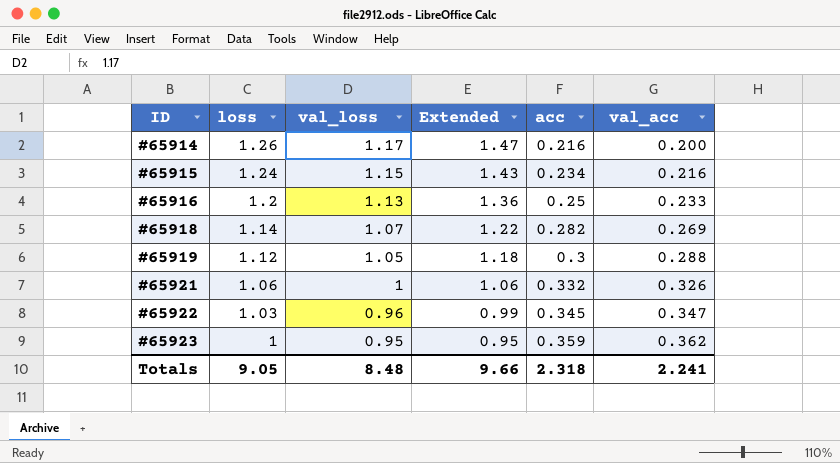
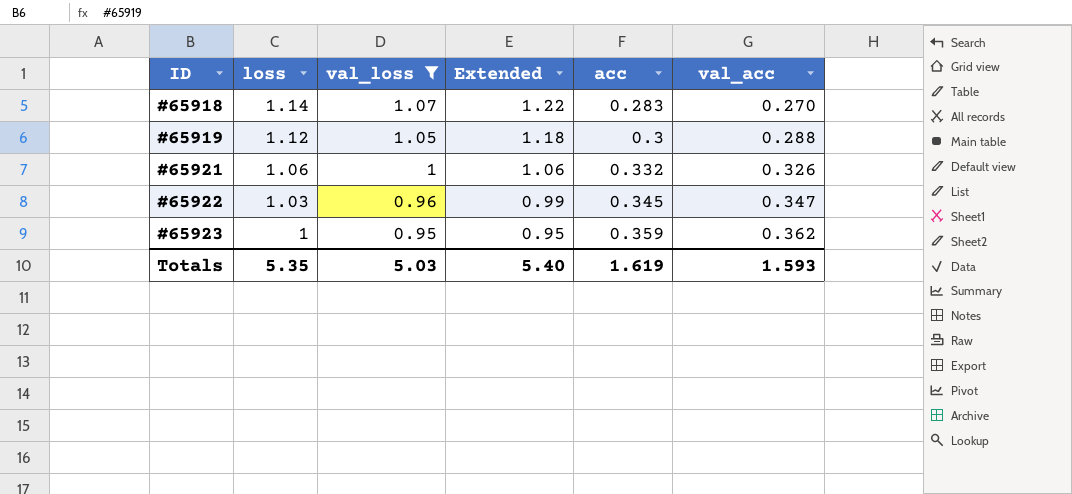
filter: none -> val_loss <= 1.07
#65918 | acc: 0.282 -> 0.283
#65918 | val_acc: 0.269 -> 0.270
Totals | loss: 9.05 -> 5.35
Totals | val_loss: 8.48 -> 5.03
Totals | Extended: 9.66 -> 5.40
Totals | acc: 2.318 -> 1.619
Totals | val_acc: 2.241 -> 1.593

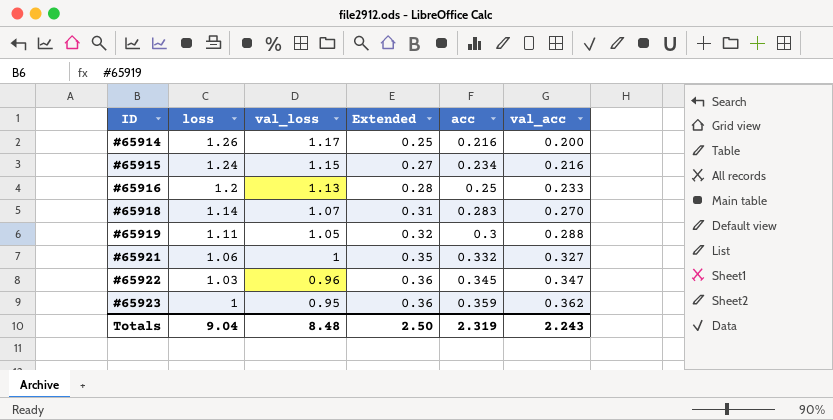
filter: val_loss <= 1.07 -> none
column Extended | formula: [loss] * [val_loss] -> [loss] * [val_acc]
#65919 | loss: 1.12 -> 1.11
#65921 | val_acc: 0.326 -> 0.327
Totals | loss: 5.35 -> 9.04
Totals | val_loss: 5.03 -> 8.48
Totals | Extended: 5.40 -> 2.50
Totals | acc: 1.619 -> 2.319
Totals | val_acc: 1.593 -> 2.243

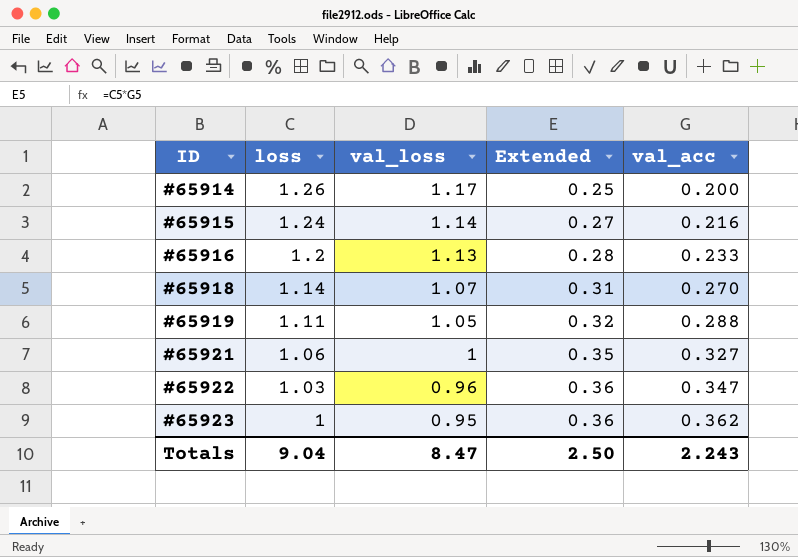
column acc | position: 5 -> none
#65915 | val_loss: 1.15 -> 1.14
Totals | val_loss: 8.48 -> 8.47

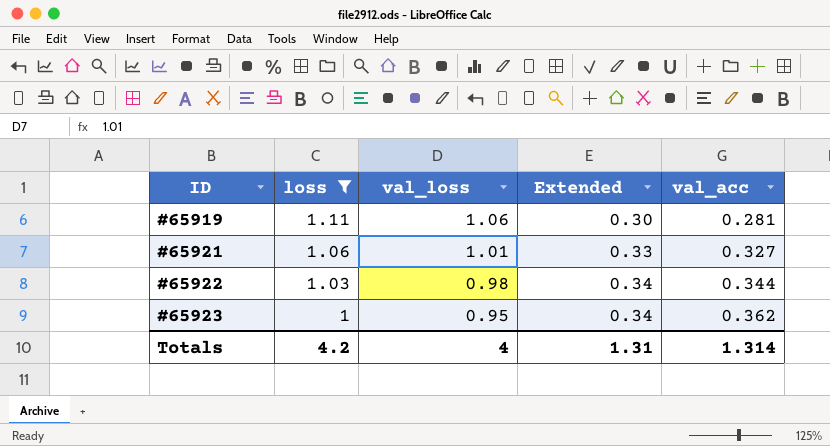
filter: none -> loss <= 1.11
column Extended | formula: [loss] * [val_acc] -> [val_loss] * [val_acc]
#65919 | val_loss: 1.05 -> 1.06
#65919 | val_acc: 0.288 -> 0.281
#65921 | val_loss: 1 -> 1.01
#65922 | val_loss: 0.96 -> 0.98
#65922 | val_acc: 0.347 -> 0.344
Totals | loss: 9.04 -> 4.2
Totals | val_loss: 8.47 -> 4
Totals | Extended: 2.50 -> 1.31
Totals | val_acc: 2.243 -> 1.314

